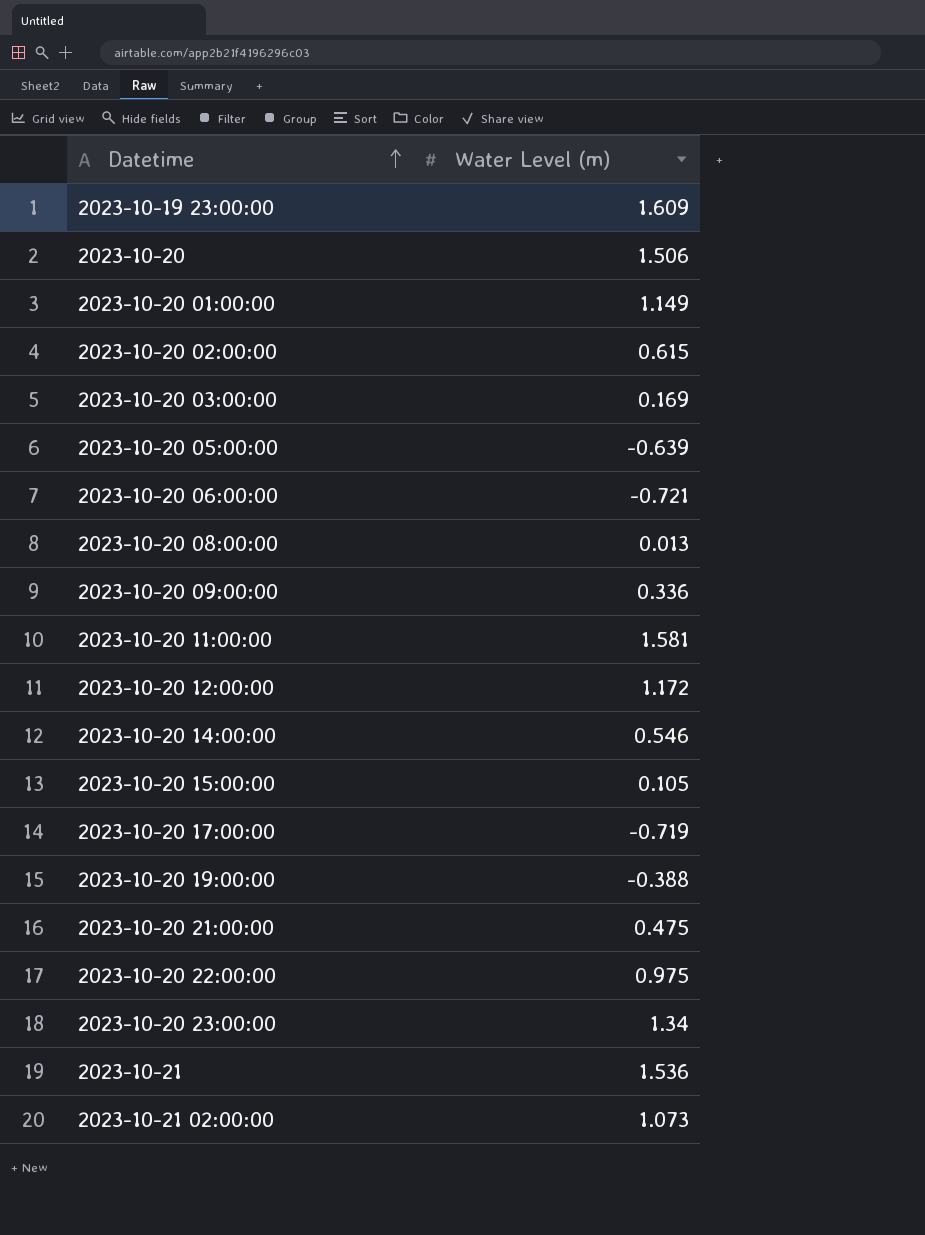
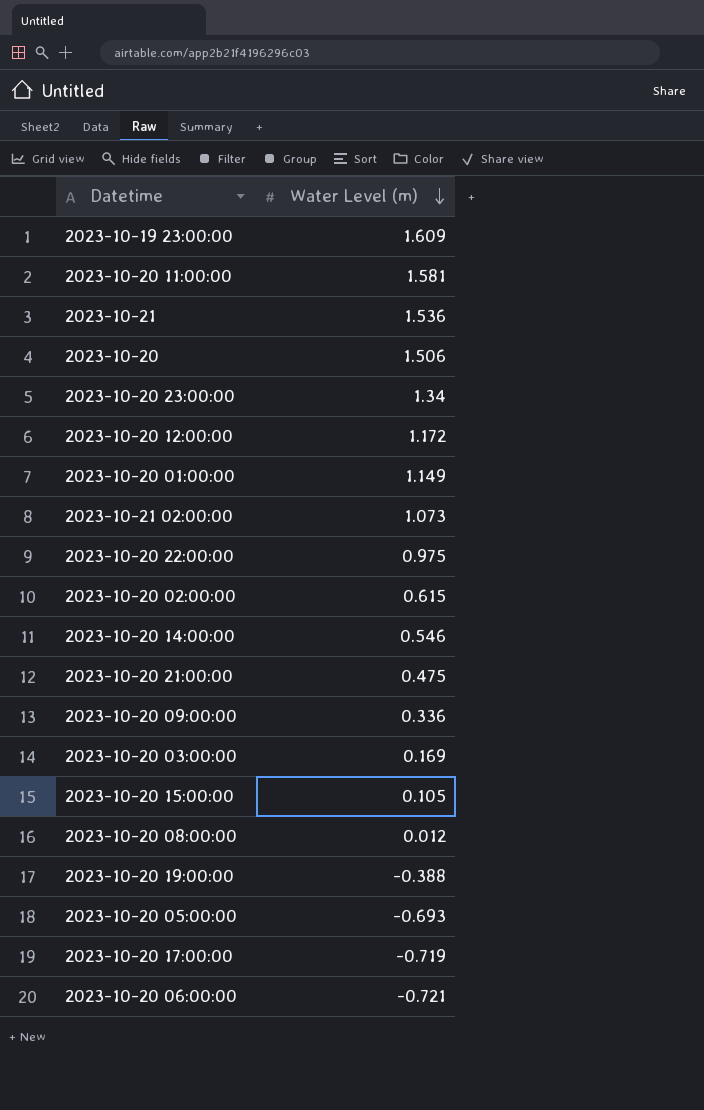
row order: Datetime ascending -> Water Level (m) descending
2023-10-20 08:00:00 | Water Level (m): 0.013 -> 0.012
2023-10-20 05:00:00 | Water Level (m): -0.639 -> -0.693

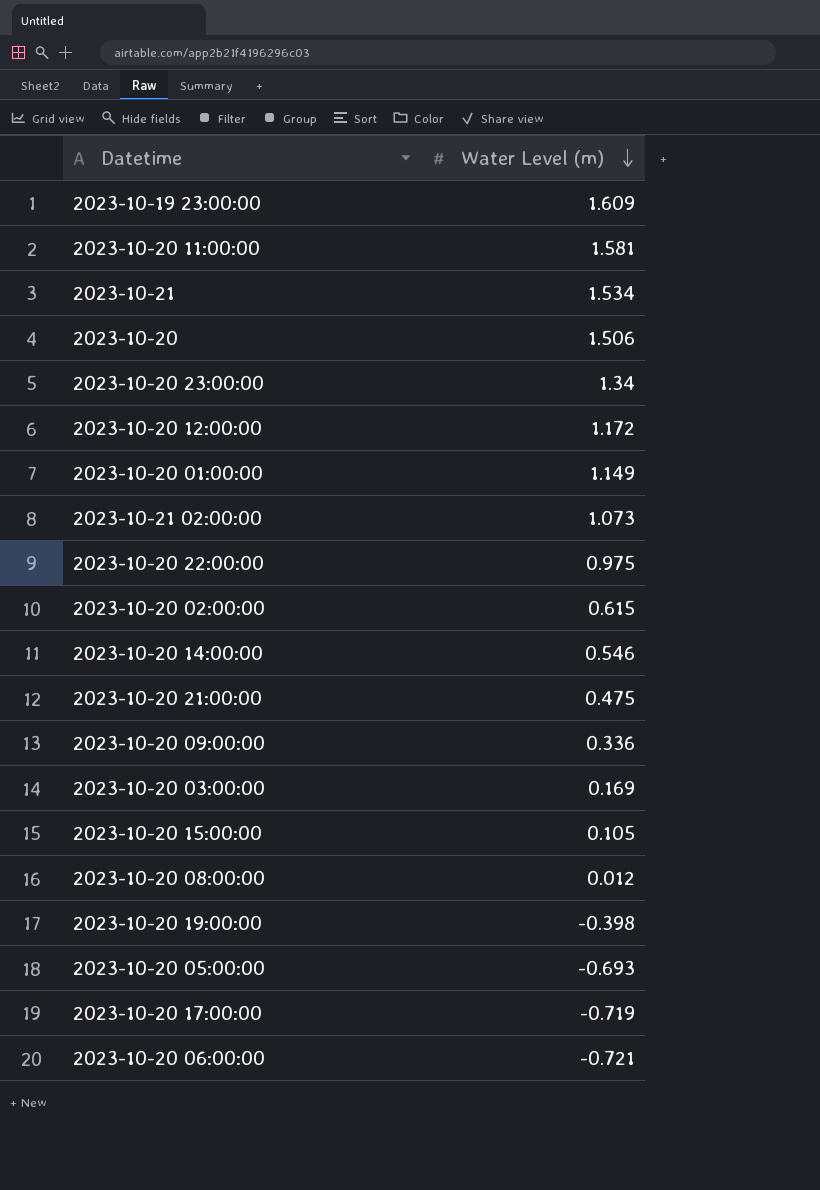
2023-10-21 | Water Level (m): 1.536 -> 1.534
2023-10-20 19:00:00 | Water Level (m): -0.388 -> -0.398

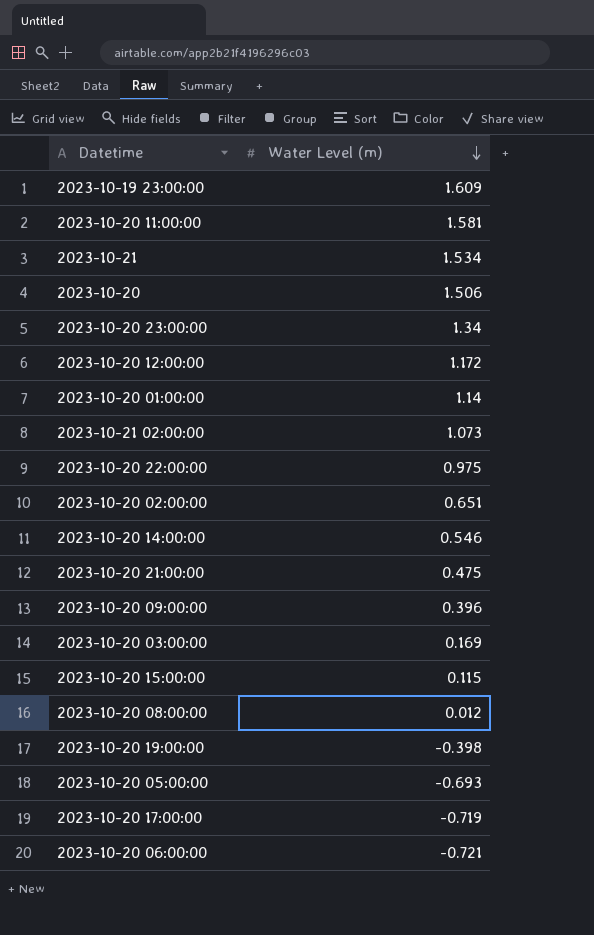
2023-10-20 01:00:00 | Water Level (m): 1.149 -> 1.14
2023-10-20 02:00:00 | Water Level (m): 0.615 -> 0.651
2023-10-20 09:00:00 | Water Level (m): 0.336 -> 0.396
2023-10-20 15:00:00 | Water Level (m): 0.105 -> 0.115

